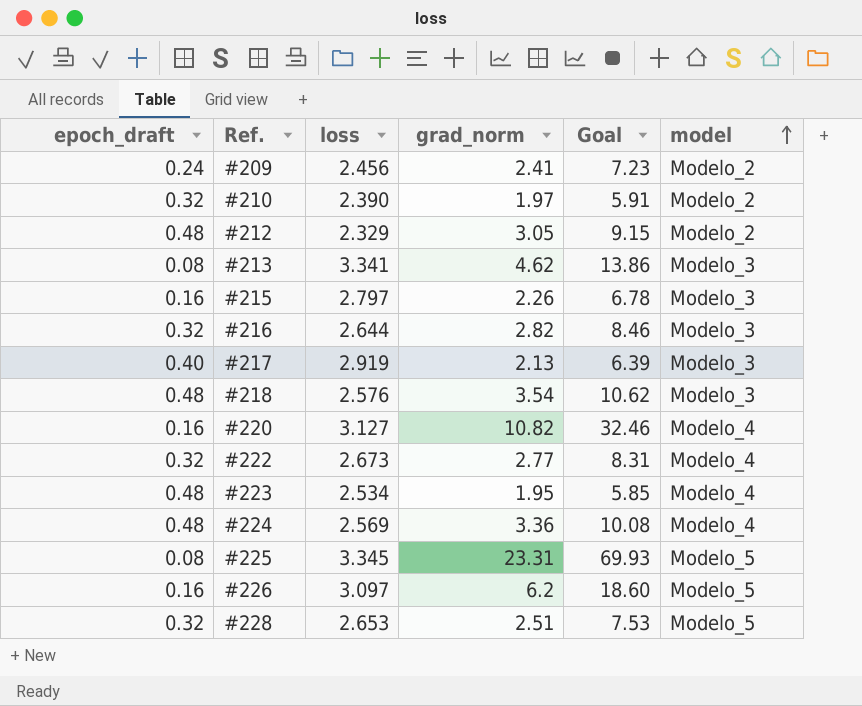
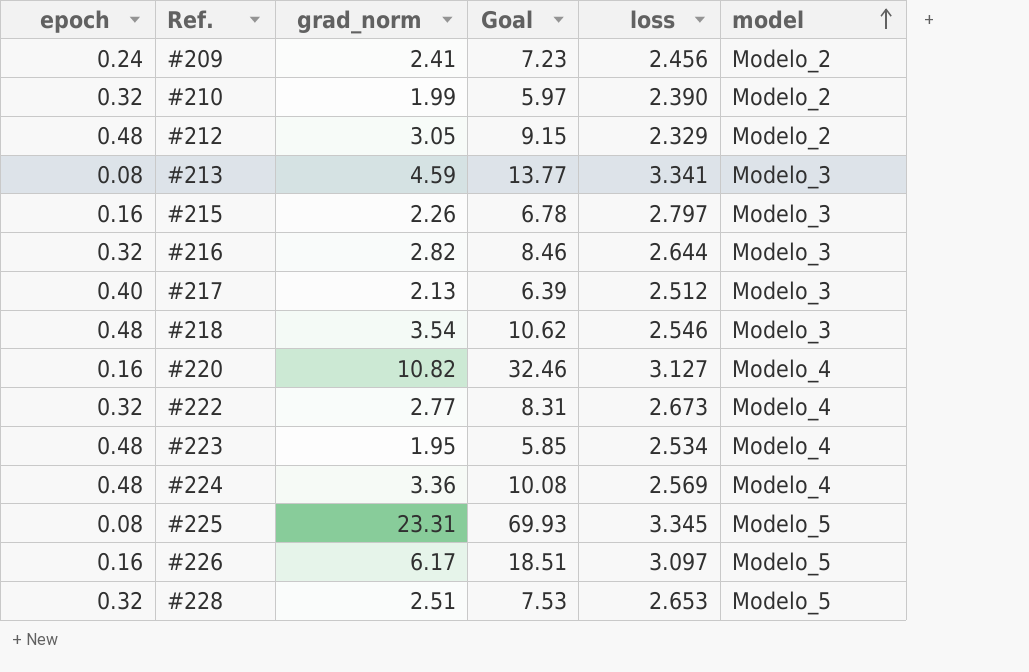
column name: epoch_draft -> epoch
column loss | position: 3 -> 5
#210 | grad_norm: 1.97 -> 1.99
#210 | Goal: 5.91 -> 5.97
#213 | grad_norm: 4.62 -> 4.59
#213 | Goal: 13.86 -> 13.77
#217 | loss: 2.919 -> 2.512
#218 | loss: 2.576 -> 2.546
#226 | grad_norm: 6.2 -> 6.17
#226 | Goal: 18.60 -> 18.51

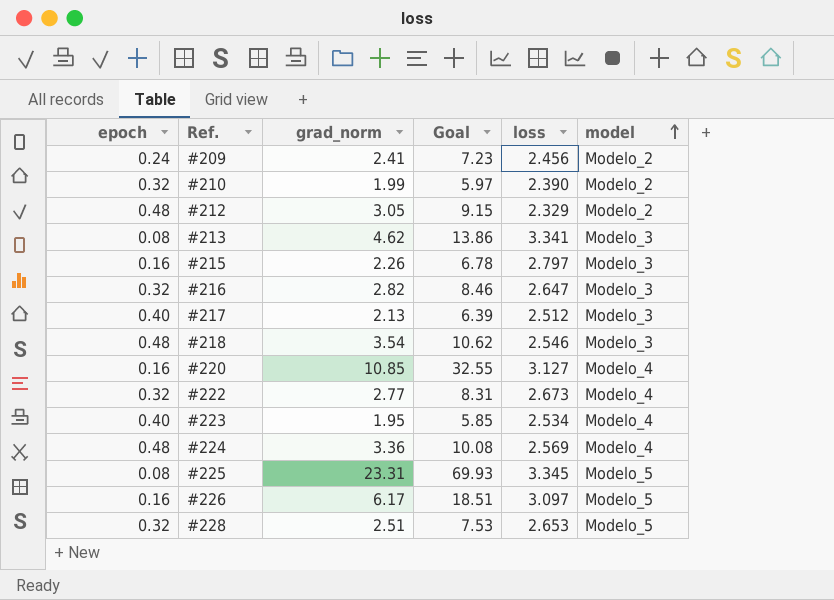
#213 | grad_norm: 4.59 -> 4.62
#213 | Goal: 13.77 -> 13.86
#216 | loss: 2.644 -> 2.647
#220 | grad_norm: 10.82 -> 10.85
#220 | Goal: 32.46 -> 32.55
#223 | epoch: 0.48 -> 0.40

